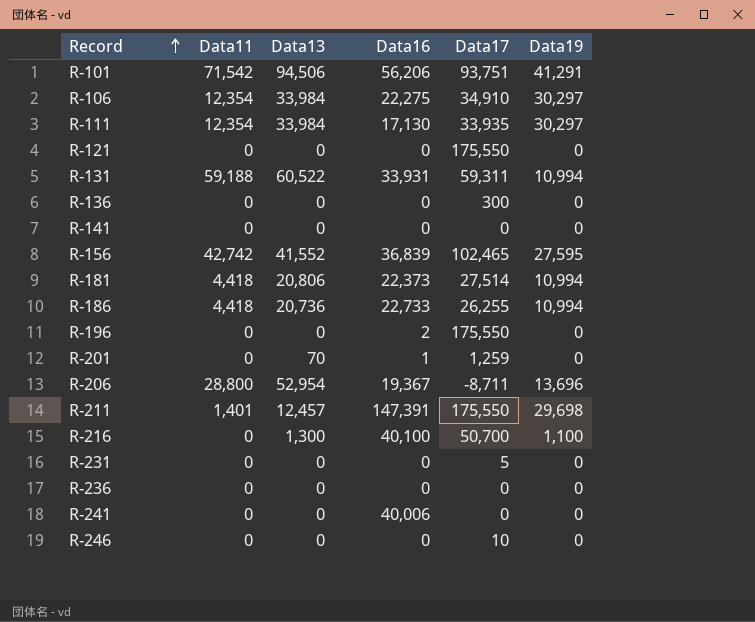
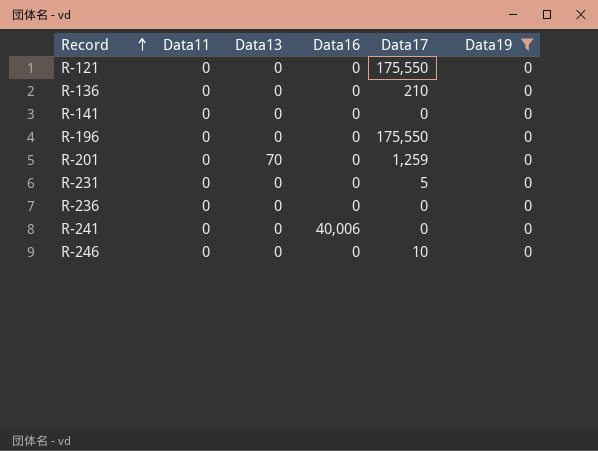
filter: none -> Data19 = 0
R-136 | Data17: 300 -> 210
R-196 | Data16: 2 -> 0
R-201 | Data16: 1 -> 0

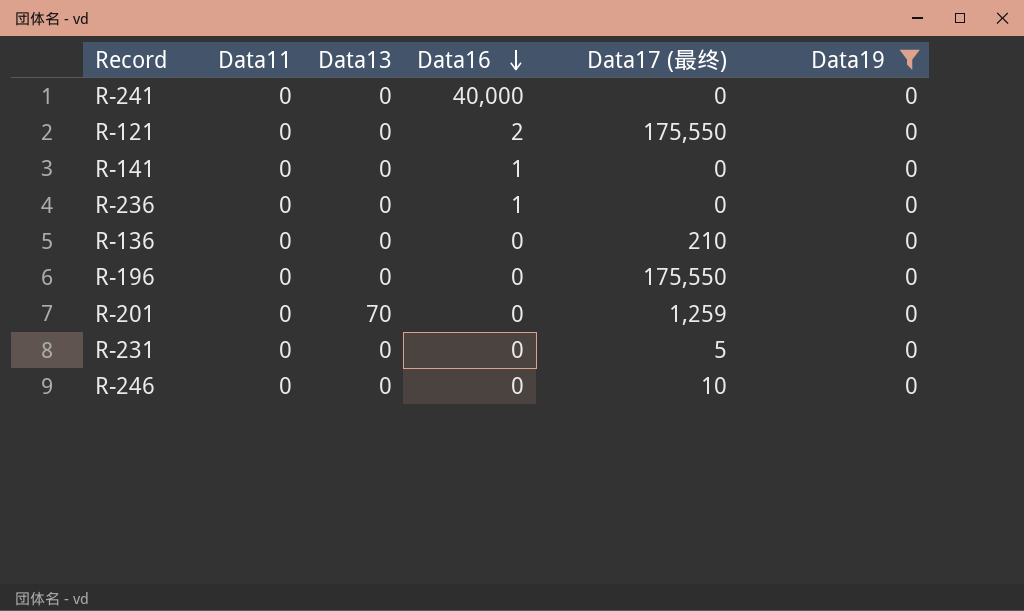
row order: Record ascending -> Data16 descending
column name: Data17 -> Data17 (最终)
R-241 | Data16: 40,006 -> 40,000
R-121 | Data16: 0 -> 2
R-141 | Data16: 0 -> 1
R-236 | Data16: 0 -> 1

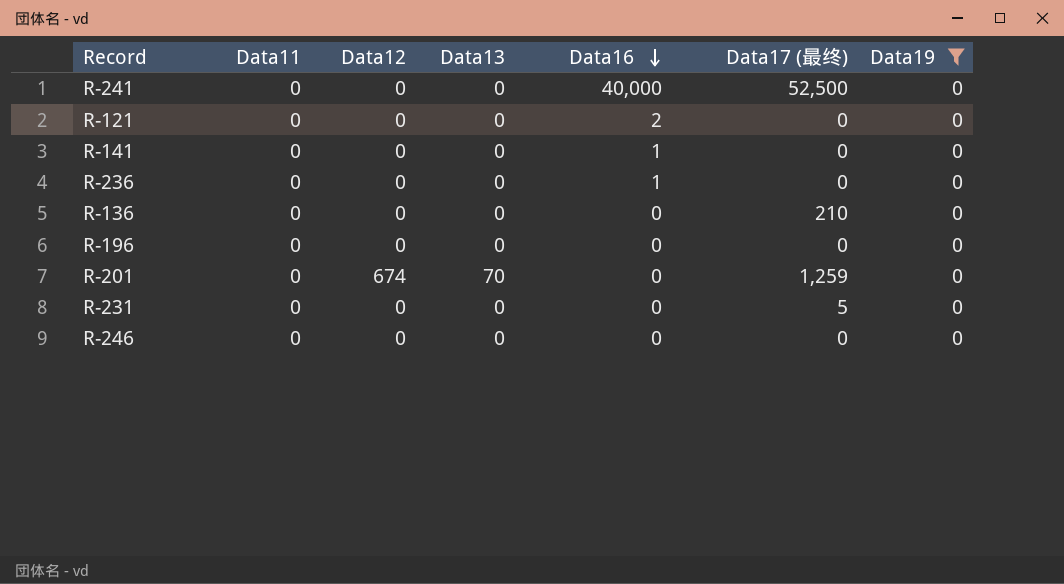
column Data12 | position: none -> 3
R-241 | Data17 (最终): 0 -> 52,500
R-121 | Data17 (最终): 175,550 -> 0
R-196 | Data17 (最终): 175,550 -> 0
R-246 | Data17 (最终): 10 -> 0

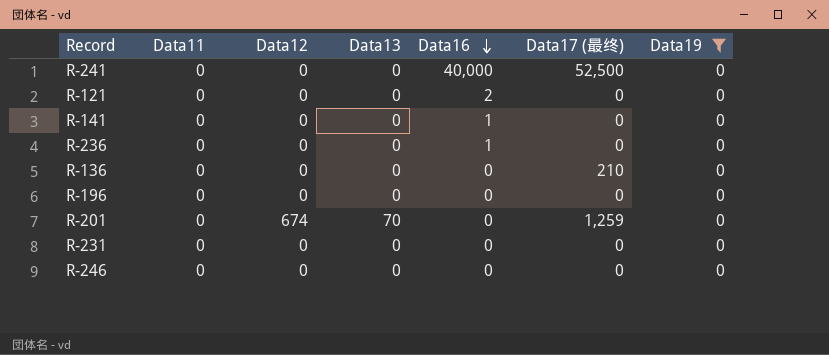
R-231 | Data17 (最终): 5 -> 0

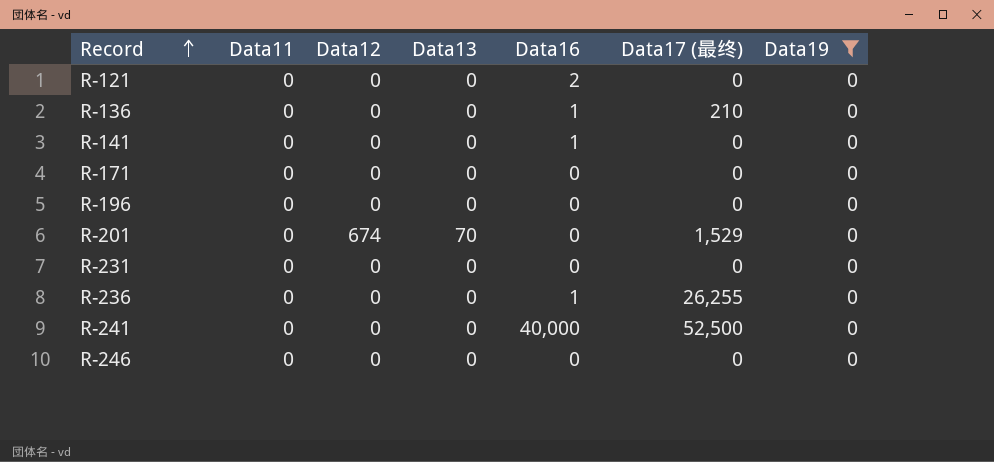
row order: Data16 descending -> Record ascending
R-136 | Data16: 0 -> 1
row R-171: none -> 0 | 0 | 0 | 0 | 0 | 0
R-201 | Data17 (最终): 1,259 -> 1,529
R-236 | Data17 (最终): 0 -> 26,255

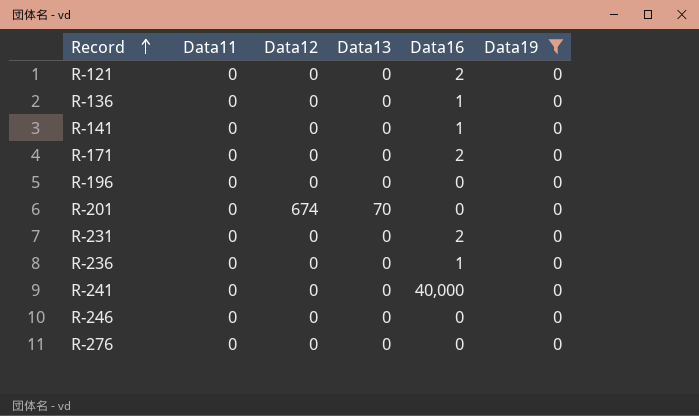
column Data17 (最终) | position: 6 -> none
R-171 | Data16: 0 -> 2
R-231 | Data16: 0 -> 2
row R-276: none -> 0 | 0 | 0 | 0 | 0

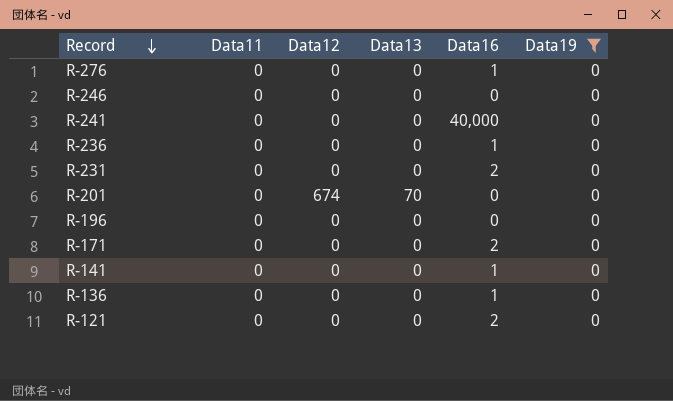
row order: Record ascending -> Record descending
R-276 | Data16: 0 -> 1

